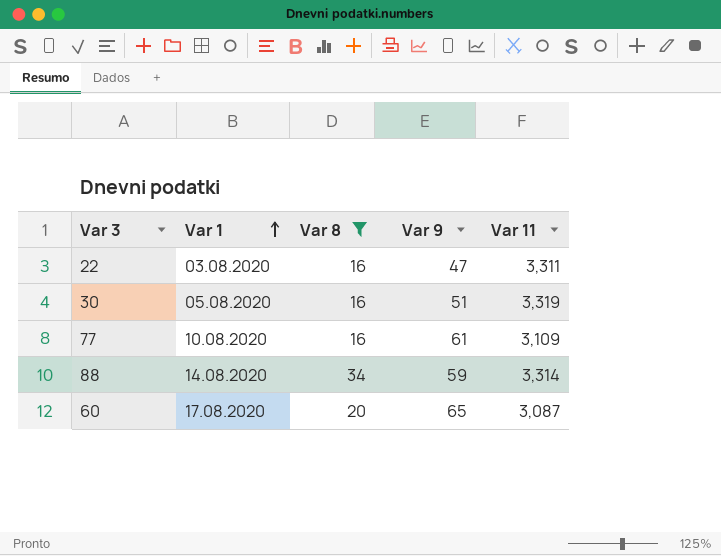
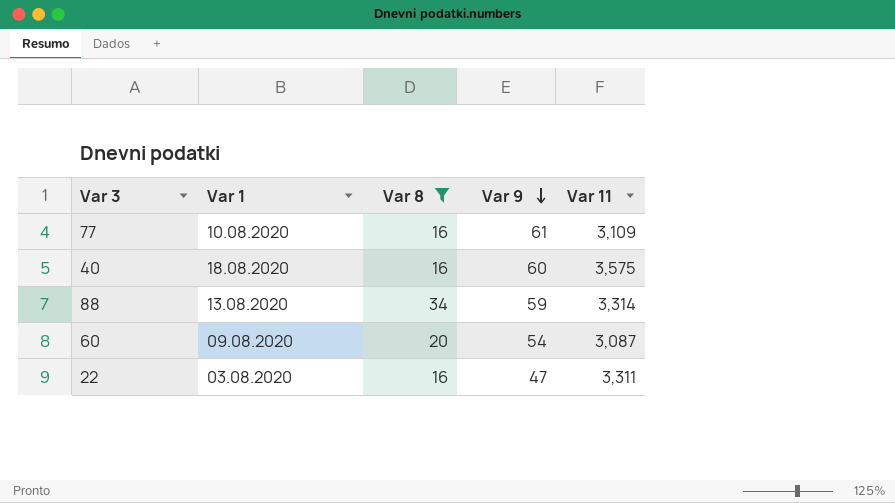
row order: Var 1 ascending -> Var 9 descending
row 30: 05.08.2020 | 16 | 51 | 3,319 -> none
row 40: none -> 18.08.2020 | 16 | 60 | 3,575
88 | Var 1: 14.08.2020 -> 13.08.2020
60 | Var 1: 17.08.2020 -> 09.08.2020
60 | Var 9: 65 -> 54

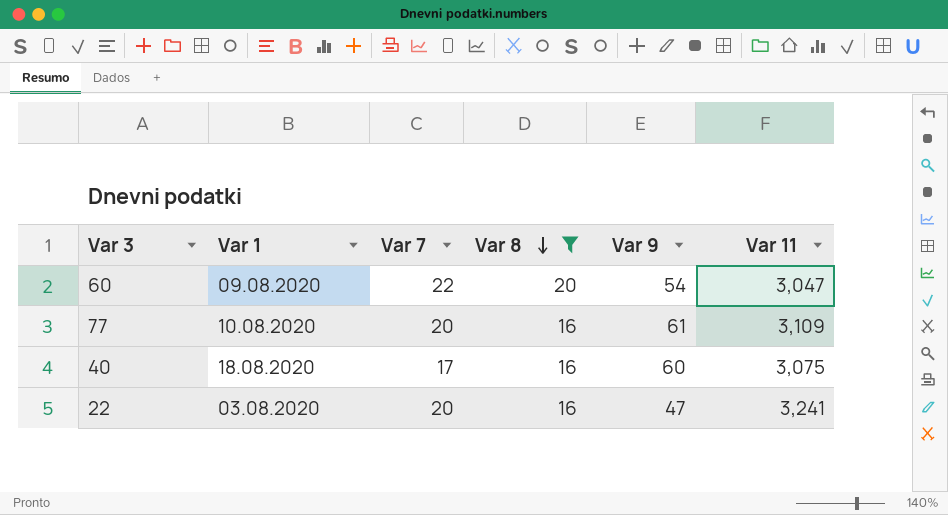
row order: Var 9 descending -> Var 8 descending
column Var 7 | position: none -> 3
row 88: 13.08.2020 | 34 | 59 | 3,314 -> none
60 | Var 11: 3,087 -> 3,047
40 | Var 11: 3,575 -> 3,075
22 | Var 11: 3,311 -> 3,241

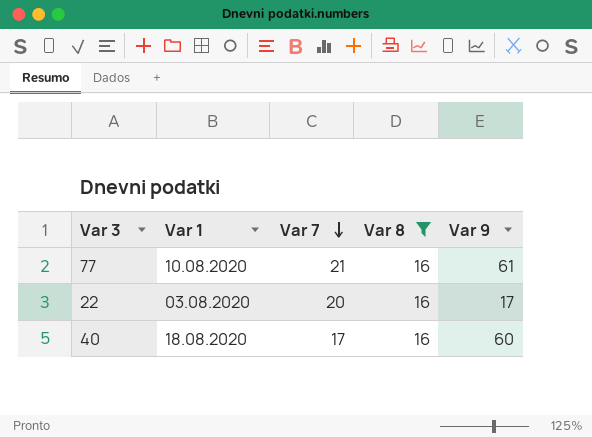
row order: Var 8 descending -> Var 7 descending
column Var 11 | position: 6 -> none
row 60: 09.08.2020 | 22 | 20 | 54 | 3,047 -> none
77 | Var 7: 20 -> 21
22 | Var 9: 47 -> 17

